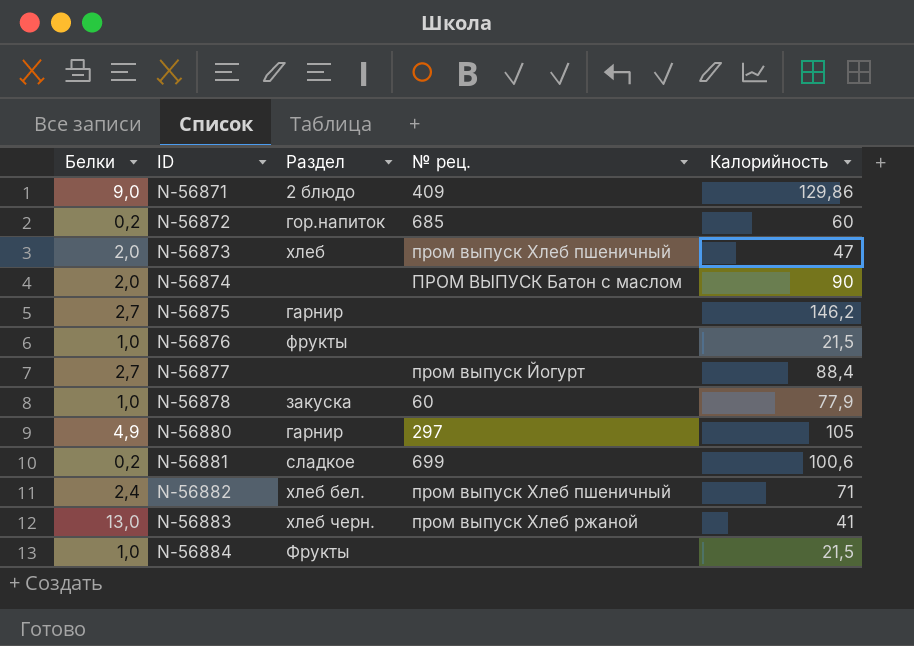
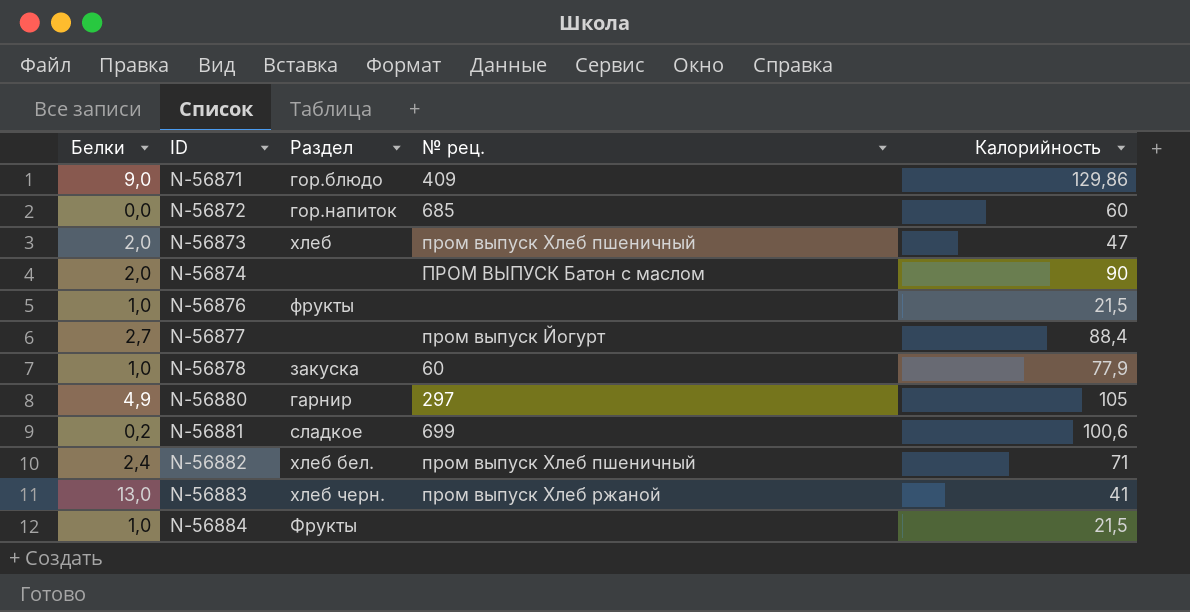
row N-56875: 2,7 | гарнир | none | 146,2 -> none
N-56871 | Раздел: 2 блюдо -> гор.блюдо
N-56872 | Белки: 0,2 -> 0,0

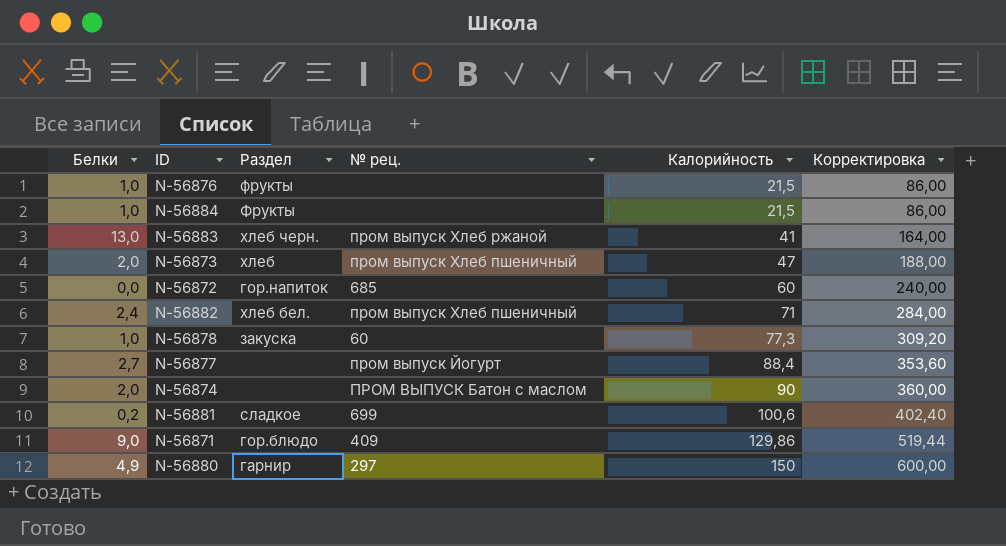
row order: ID ascending -> Калорийность ascending
column Корректировка | formula: none -> [Калорийность] * 4
N-56878 | Калорийность: 77,9 -> 77,3
N-56880 | Калорийность: 105 -> 150

